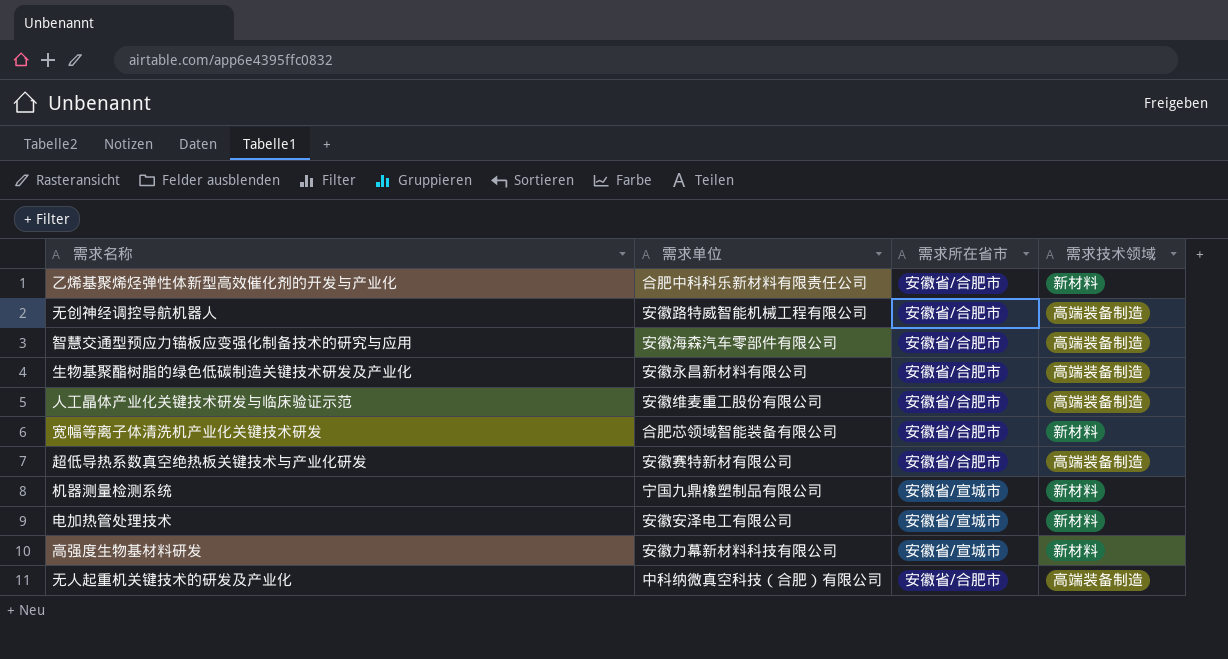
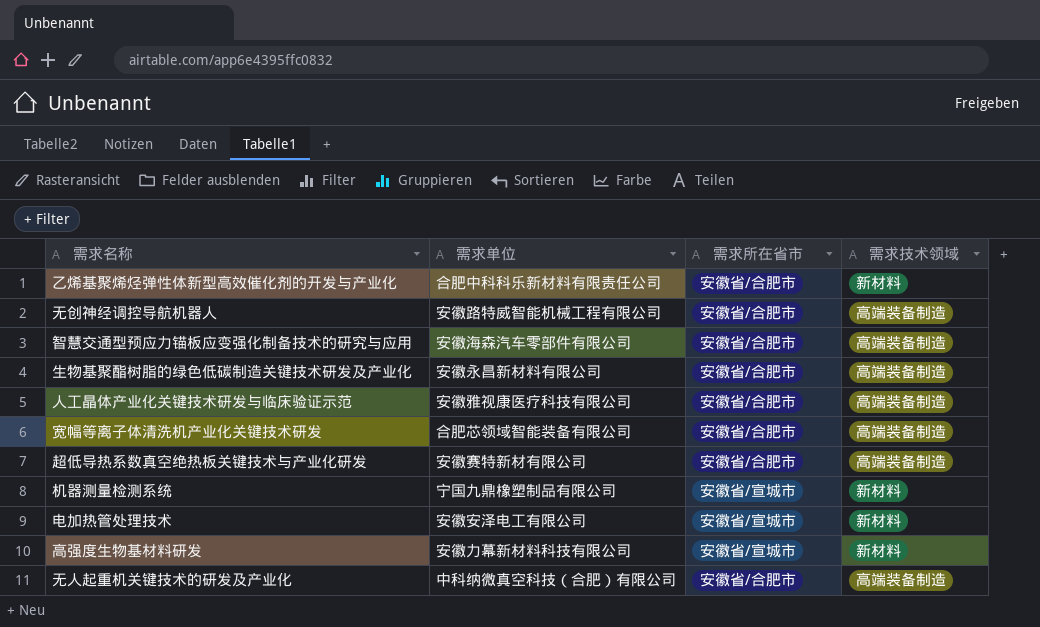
人工晶体产业化关键技术研发与临床验证示范 | 需求单位: 安徽维麦重工股份有限公司 -> 安徽雅视康医疗科技有限公司
宽幅等离子体清洗机产业化关键技术研发 | 需求技术领域: 新材料 -> 高端装备制造

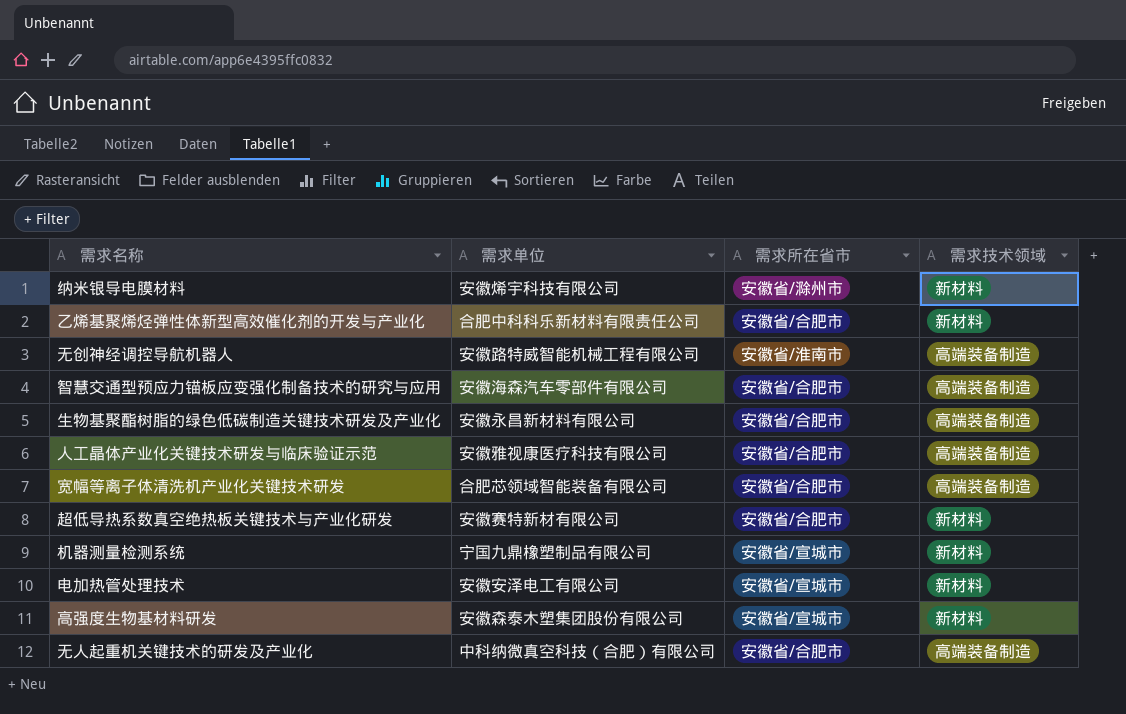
row 纳米银导电膜材料: none -> 安徽烯宇科技有限公司 | 安徽省/滁州市 | 新材料
无创神经调控导航机器人 | 需求所在省市: 安徽省/合肥市 -> 安徽省/淮南市
超低导热系数真空绝热板关键技术与产业化研发 | 需求技术领域: 高端装备制造 -> 新材料
高强度生物基材料研发 | 需求单位: 安徽力幕新材料科技有限公司 -> 安徽森泰木塑集团股份有限公司

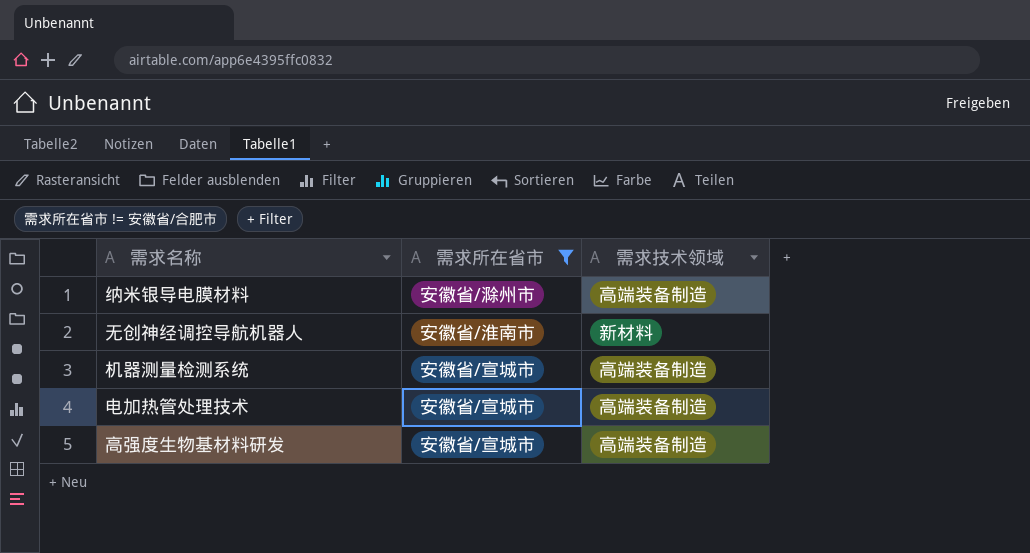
filter: none -> 需求所在省市 != 安徽省/合肥市
column 需求单位 | position: 2 -> none
纳米银导电膜材料 | 需求技术领域: 新材料 -> 高端装备制造
无创神经调控导航机器人 | 需求技术领域: 高端装备制造 -> 新材料
机器测量检测系统 | 需求技术领域: 新材料 -> 高端装备制造
电加热管处理技术 | 需求技术领域: 新材料 -> 高端装备制造
高强度生物基材料研发 | 需求技术领域: 新材料 -> 高端装备制造

